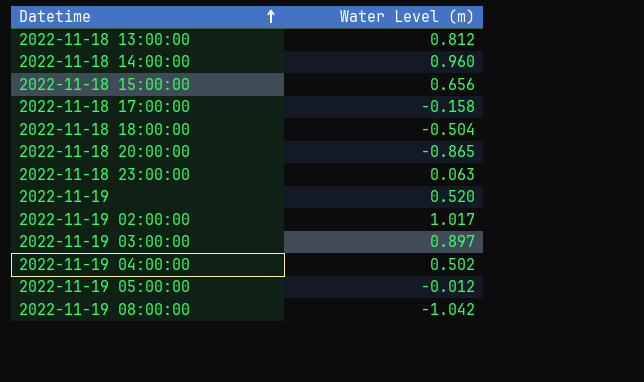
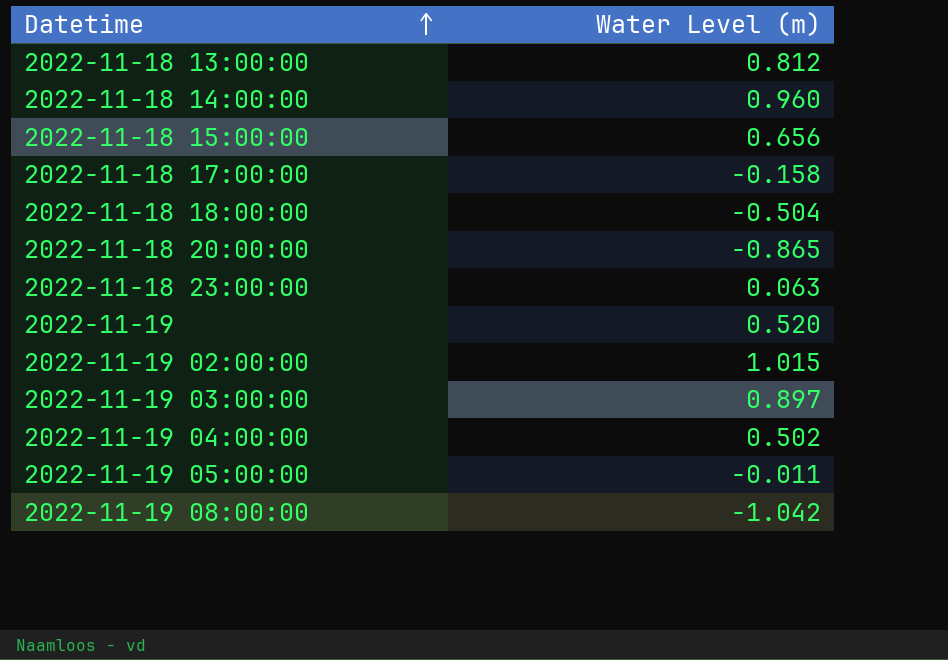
2022-11-19 02:00:00 | Water Level (m): 1.017 -> 1.015
2022-11-19 05:00:00 | Water Level (m): -0.012 -> -0.011

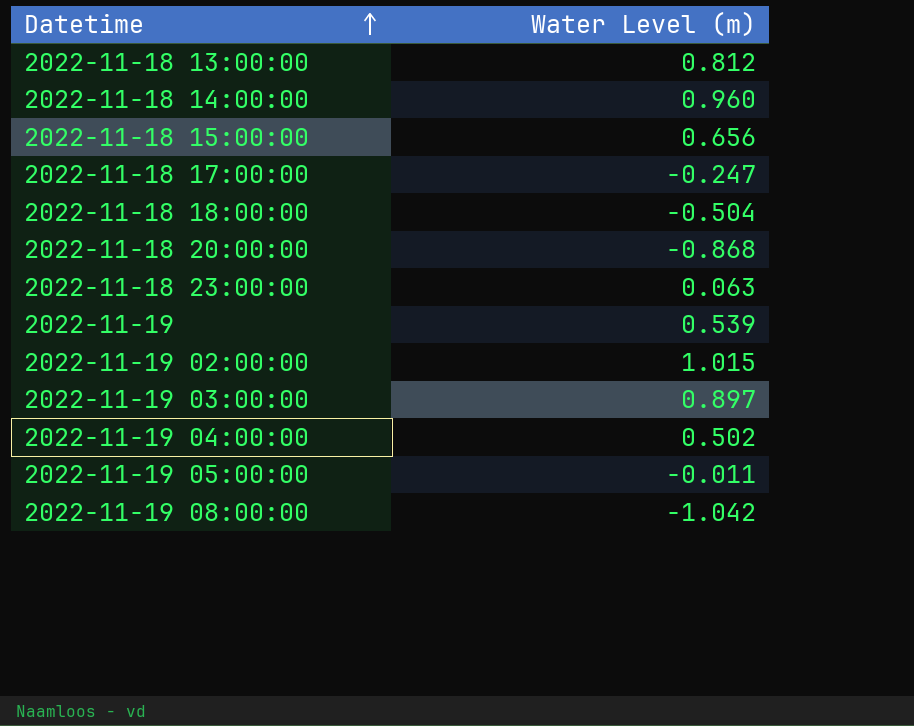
2022-11-18 17:00:00 | Water Level (m): -0.158 -> -0.247
2022-11-18 20:00:00 | Water Level (m): -0.865 -> -0.868
2022-11-19 | Water Level (m): 0.520 -> 0.539

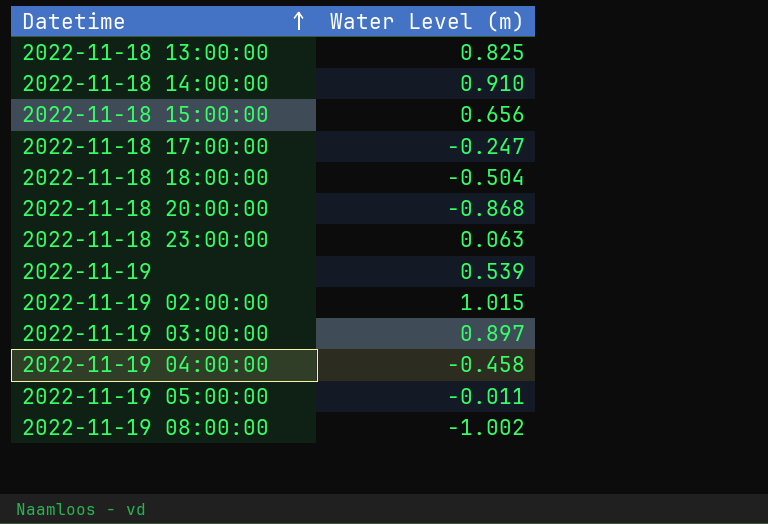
2022-11-18 13:00:00 | Water Level (m): 0.812 -> 0.825
2022-11-18 14:00:00 | Water Level (m): 0.960 -> 0.910
2022-11-19 04:00:00 | Water Level (m): 0.502 -> -0.458
2022-11-19 08:00:00 | Water Level (m): -1.042 -> -1.002

